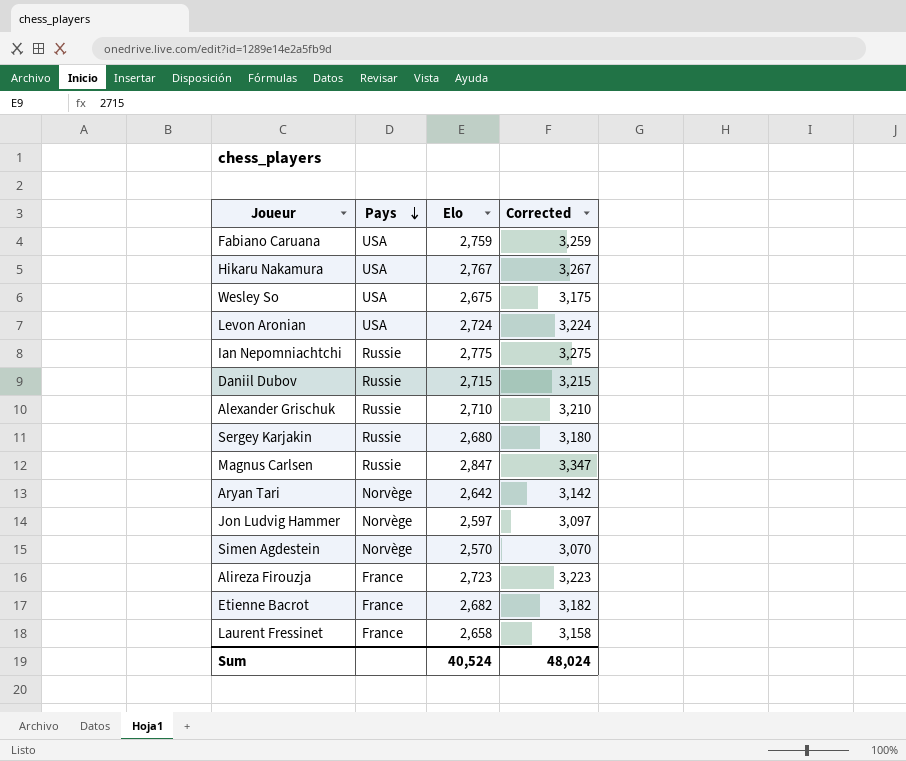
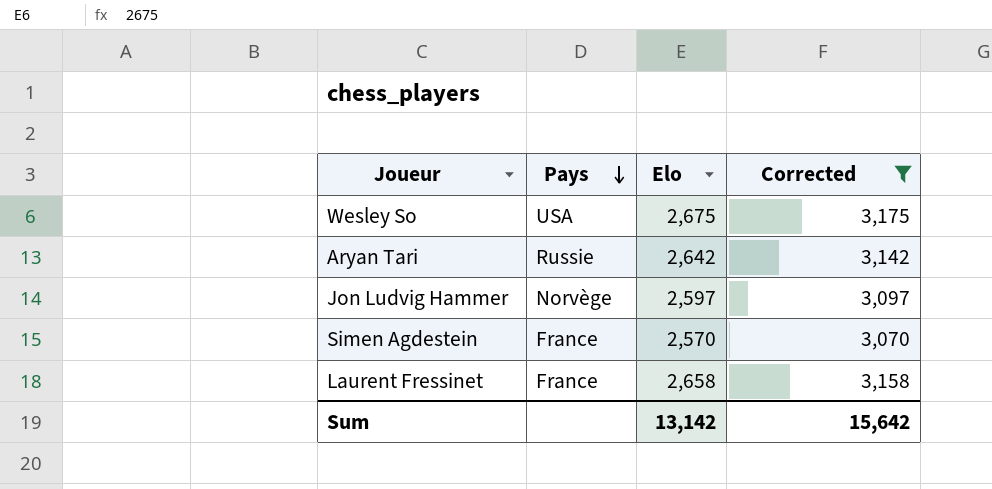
filter: none -> Corrected <= 3,175
Aryan Tari | Pays: Norvège -> Russie
Simen Agdestein | Pays: Norvège -> France
Sum | Elo: 40,524 -> 13,142
Sum | Corrected: 48,024 -> 15,642

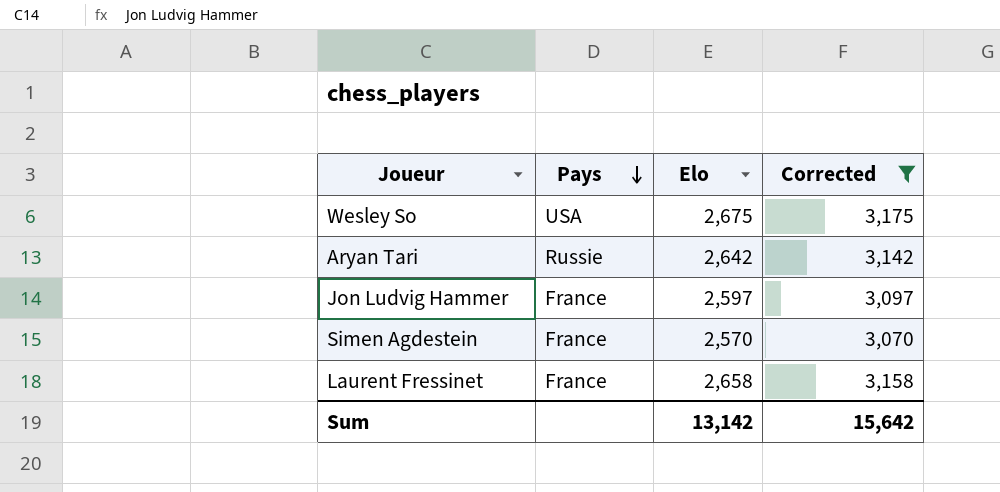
Jon Ludvig Hammer | Pays: Norvège -> France

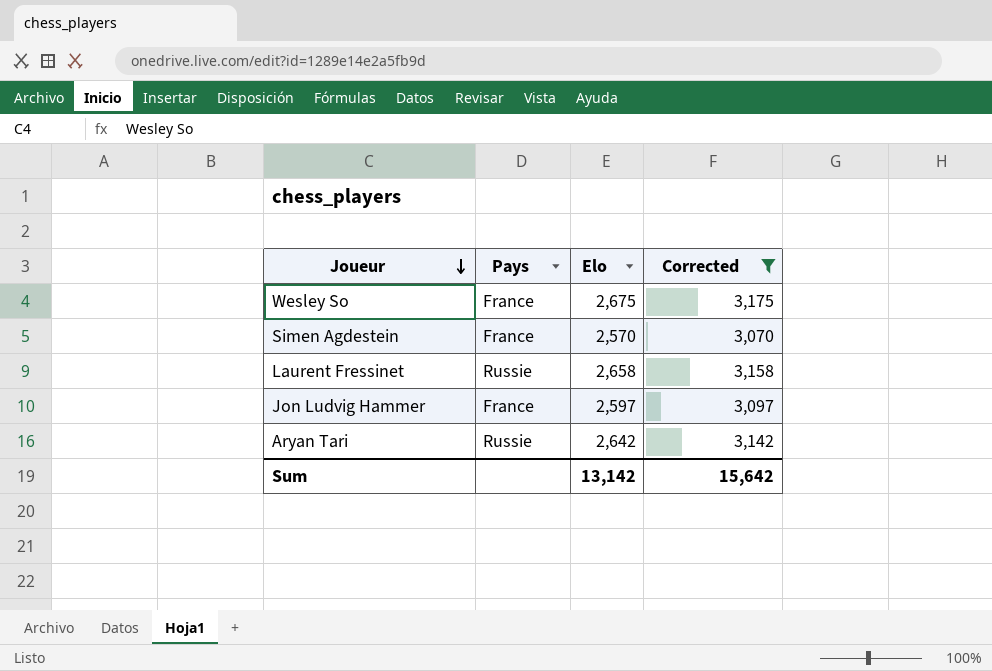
row order: Pays descending -> Joueur descending
Wesley So | Pays: USA -> France
Laurent Fressinet | Pays: France -> Russie

